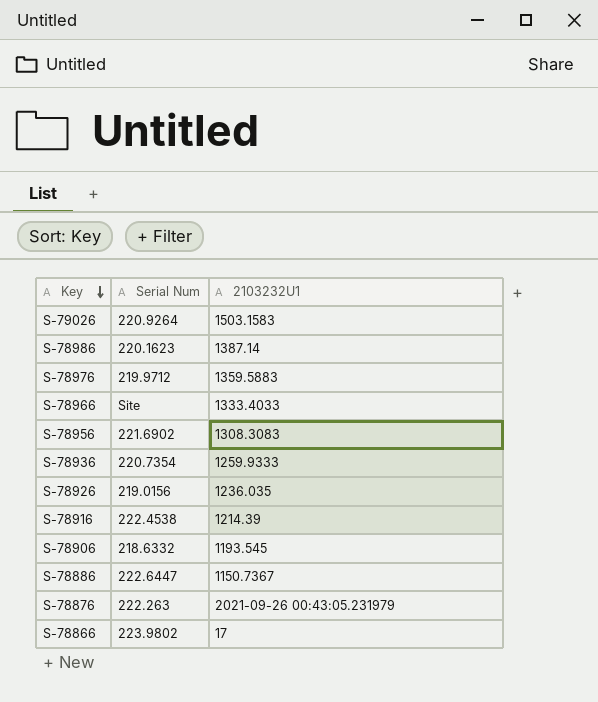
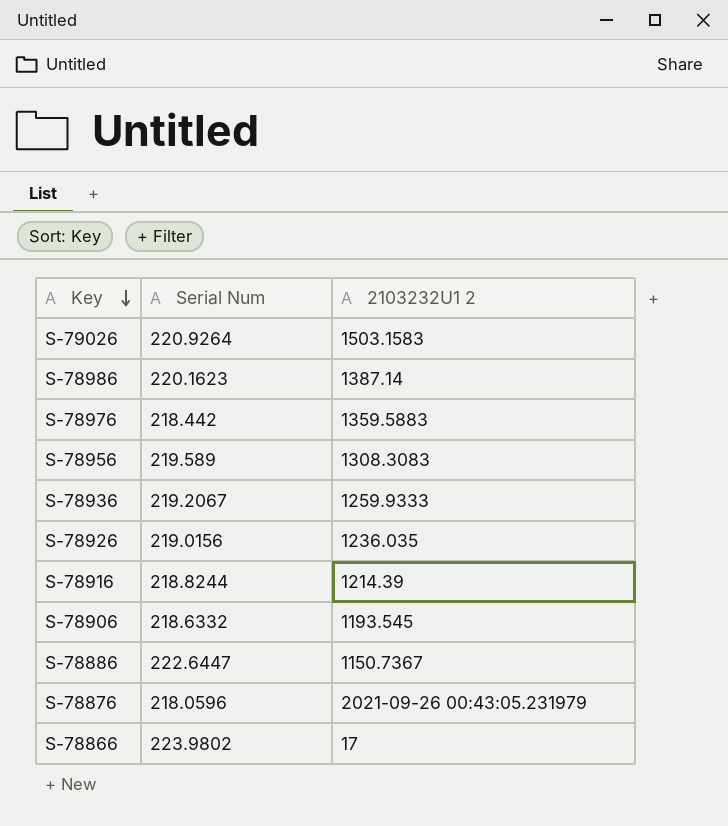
column name: 2103232U1 -> 2103232U1 2
row S-78966: Site | 1333.4033 -> none
S-78976 | Serial Num: 219.9712 -> 218.442
S-78956 | Serial Num: 221.6902 -> 219.589
S-78936 | Serial Num: 220.7354 -> 219.2067
S-78916 | Serial Num: 222.4538 -> 218.8244
S-78876 | Serial Num: 222.263 -> 218.0596

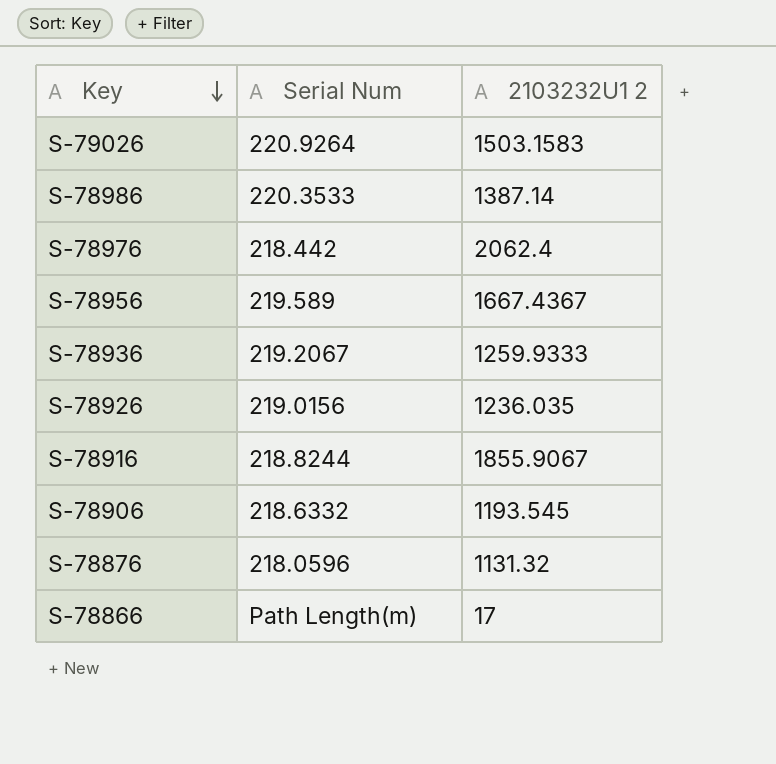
row S-78886: 222.6447 | 1150.7367 -> none
S-78986 | Serial Num: 220.1623 -> 220.3533
S-78976 | 2103232U1 2: 1359.5883 -> 2062.4
S-78956 | 2103232U1 2: 1308.3083 -> 1667.4367
S-78916 | 2103232U1 2: 1214.39 -> 1855.9067
S-78876 | 2103232U1 2: 2021-09-26 00:43:05.231979 -> 1131.32
S-78866 | Serial Num: 223.9802 -> Path Length(m)

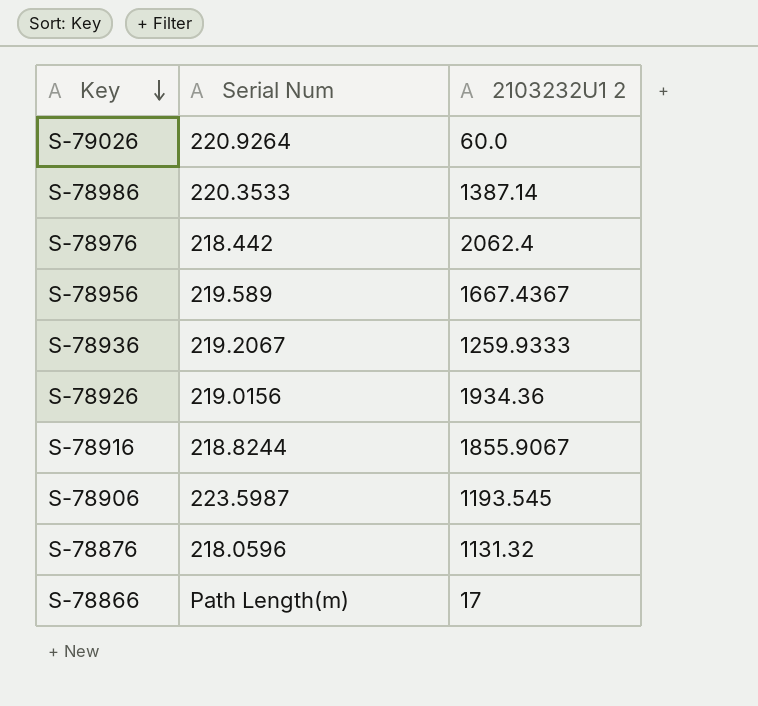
S-79026 | 2103232U1 2: 1503.1583 -> 60.0
S-78926 | 2103232U1 2: 1236.035 -> 1934.36
S-78906 | Serial Num: 218.6332 -> 223.5987

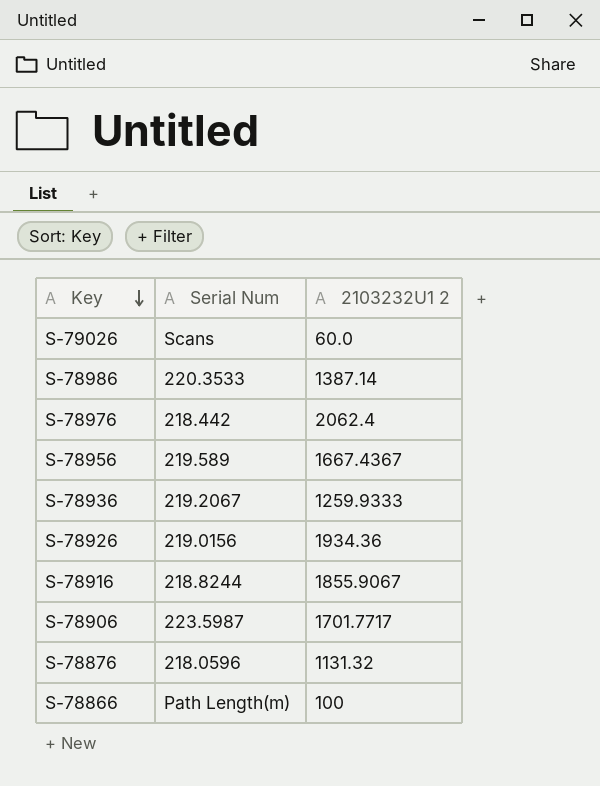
S-79026 | Serial Num: 220.9264 -> Scans
S-78906 | 2103232U1 2: 1193.545 -> 1701.7717
S-78866 | 2103232U1 2: 17 -> 100

